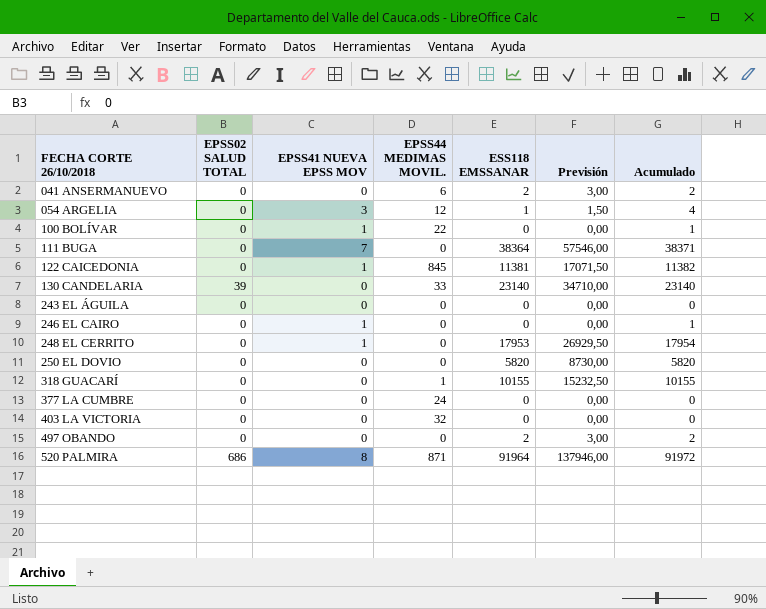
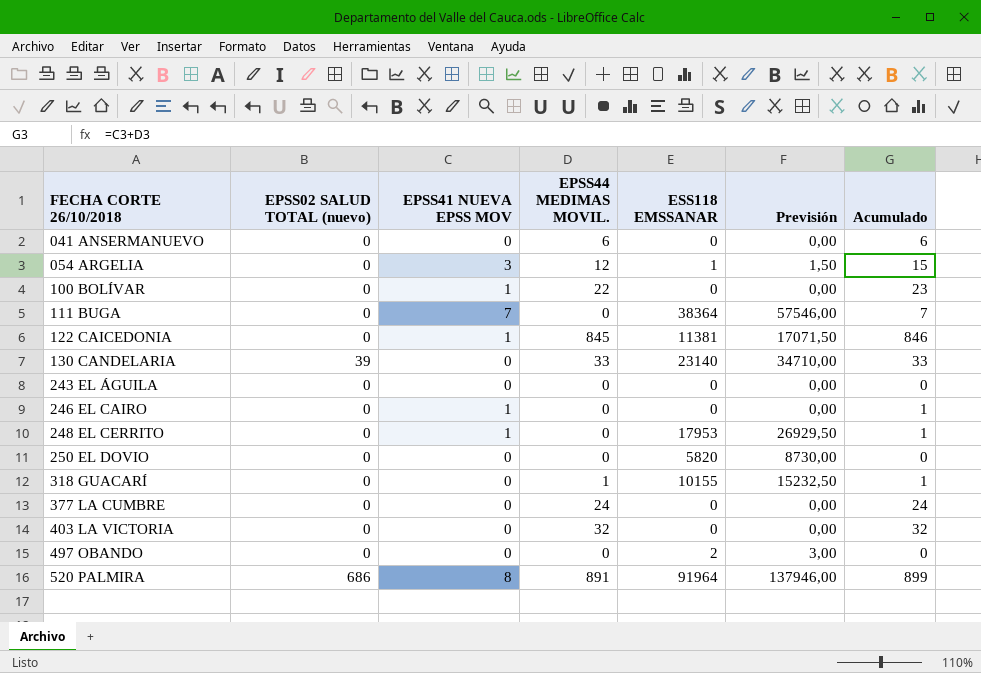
column name: EPSS02 SALUD TOTAL -> EPSS02 SALUD TOTAL (nuevo)
column Acumulado | formula: [EPSS41 NUEVA EPSS MOV] + [ESS118 EMSSANAR] -> [EPSS41 NUEVA EPSS MOV] + [EPSS44 MEDIMAS MOVIL.]
041 ANSERMANUEVO | ESS118 EMSSANAR: 2 -> 0
041 ANSERMANUEVO | Previsión: 3,00 -> 0,00
520 PALMIRA | EPSS44 MEDIMAS MOVIL.: 871 -> 891

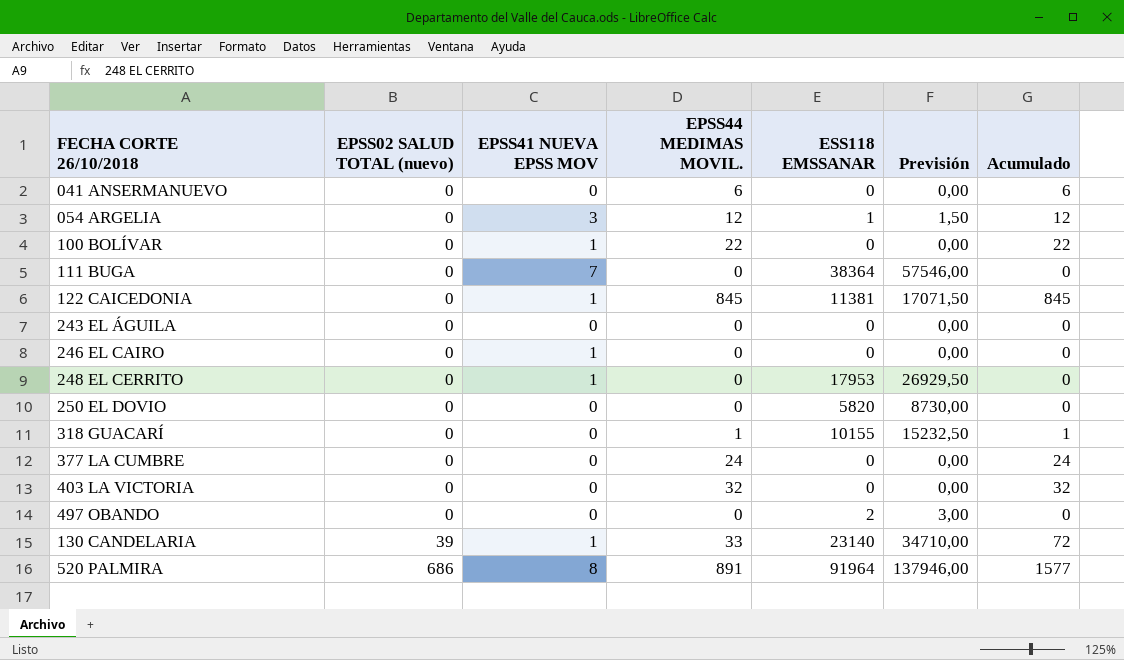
row order: FECHA CORTE 26/10/2018 ascending -> EPSS02 SALUD TOTAL (nuevo) ascending
column Acumulado | formula: [EPSS41 NUEVA EPSS MOV] + [EPSS44 MEDIMAS MOVIL.] -> [EPSS02 SALUD TOTAL (nuevo)] + [EPSS44 MEDIMAS MOVIL.]
130 CANDELARIA | EPSS41 NUEVA EPSS MOV: 0 -> 1

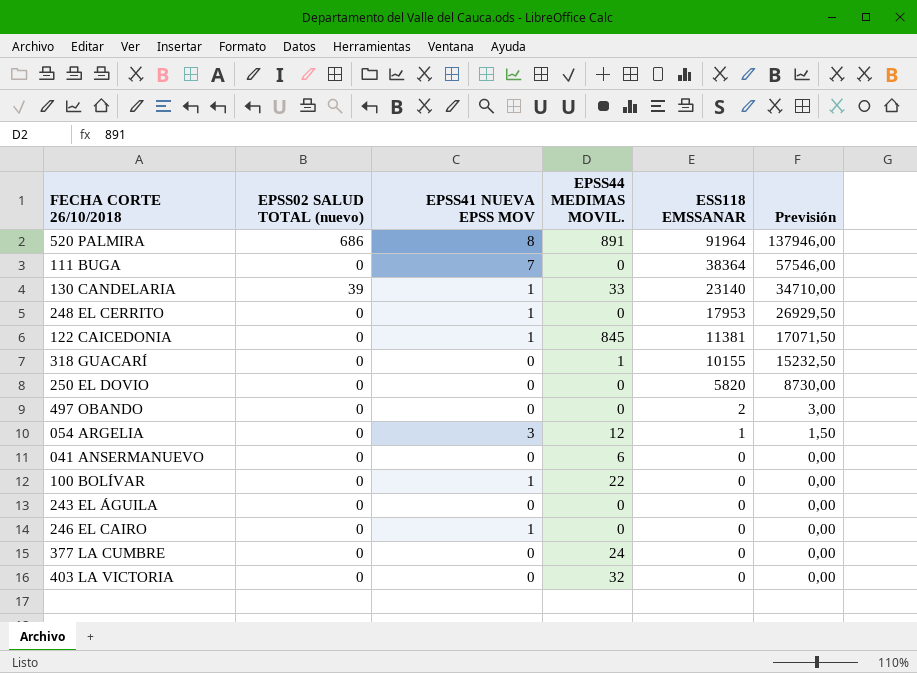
row order: EPSS02 SALUD TOTAL (nuevo) ascending -> ESS118 EMSSANAR descending
column Acumulado | formula: [EPSS02 SALUD TOTAL (nuevo)] + [EPSS44 MEDIMAS MOVIL.] -> none

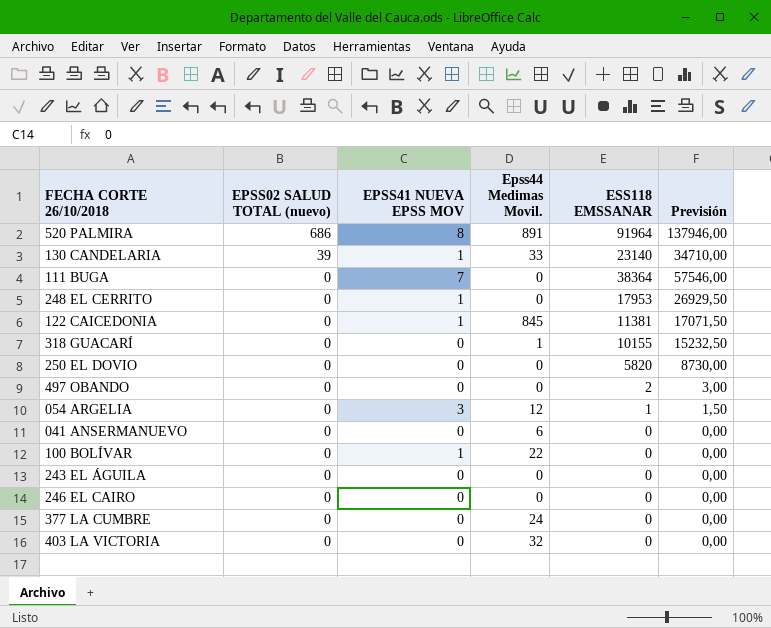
row order: ESS118 EMSSANAR descending -> EPSS02 SALUD TOTAL (nuevo) descending
column name: EPSS44 MEDIMAS MOVIL. -> Epss44 Medimas Movil.
246 EL CAIRO | EPSS41 NUEVA EPSS MOV: 1 -> 0

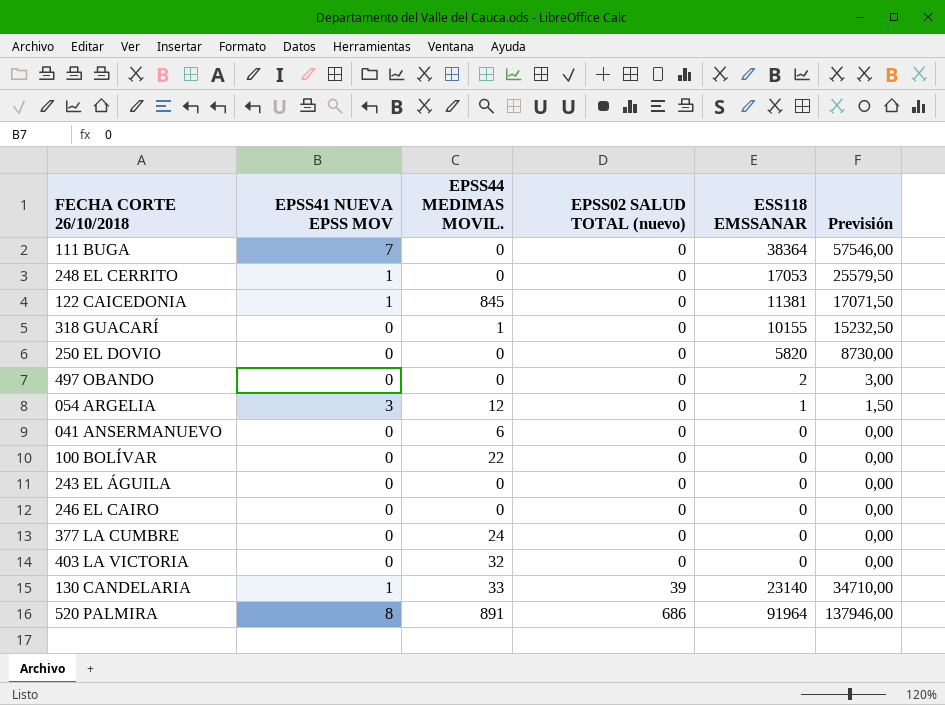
row order: EPSS02 SALUD TOTAL (nuevo) descending -> EPSS02 SALUD TOTAL (nuevo) ascending
column name: Epss44 Medimas Movil. -> EPSS44 MEDIMAS MOVIL.
column EPSS02 SALUD TOTAL (nuevo) | position: 2 -> 4
248 EL CERRITO | ESS118 EMSSANAR: 17953 -> 17053
248 EL CERRITO | Previsión: 26929,50 -> 25579,50
100 BOLÍVAR | EPSS41 NUEVA EPSS MOV: 1 -> 0

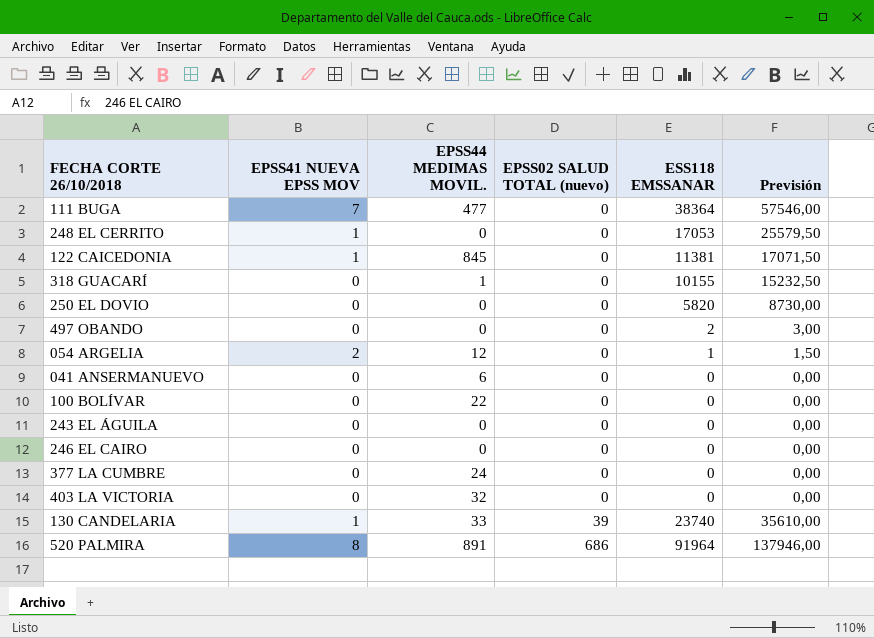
111 BUGA | EPSS44 MEDIMAS MOVIL.: 0 -> 477
054 ARGELIA | EPSS41 NUEVA EPSS MOV: 3 -> 2
130 CANDELARIA | ESS118 EMSSANAR: 23140 -> 23740
130 CANDELARIA | Previsión: 34710,00 -> 35610,00

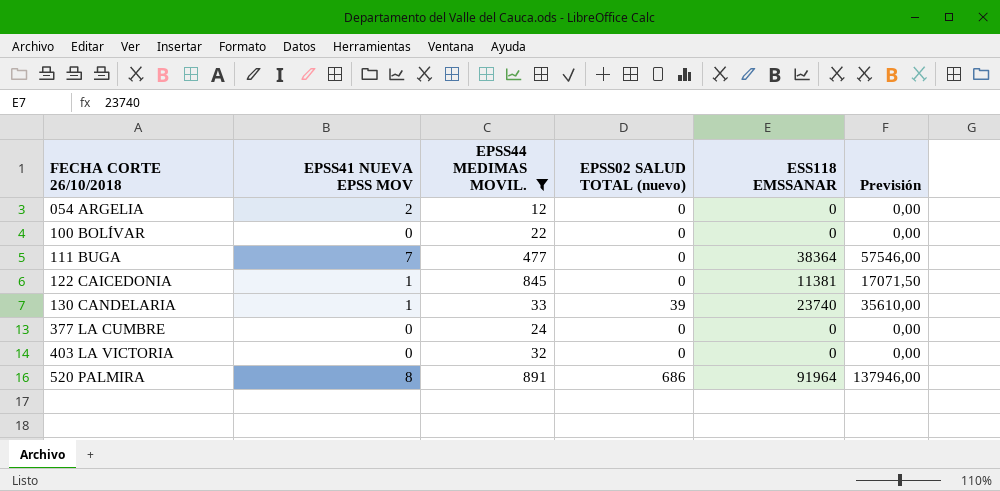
filter: none -> EPSS44 MEDIMAS MOVIL. >= 12
row order: EPSS02 SALUD TOTAL (nuevo) ascending -> FECHA CORTE 26/10/2018 ascending
054 ARGELIA | ESS118 EMSSANAR: 1 -> 0
054 ARGELIA | Previsión: 1,50 -> 0,00

